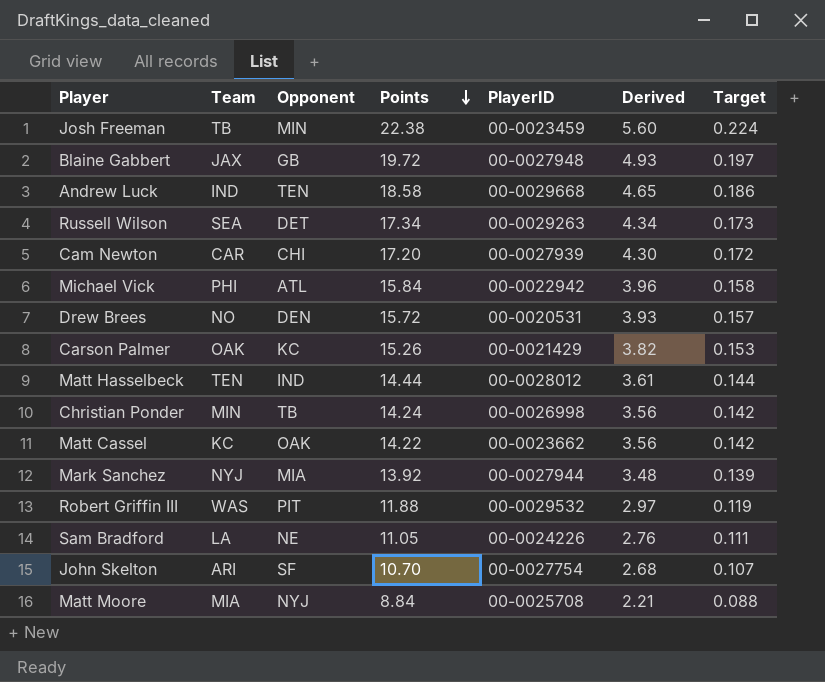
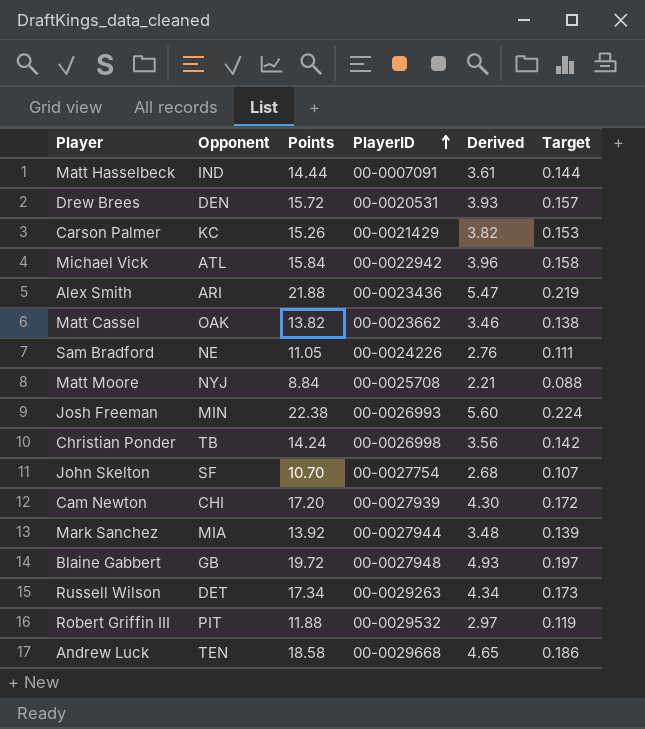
row order: Points descending -> PlayerID ascending
column Team | position: 2 -> none
Matt Hasselbeck | PlayerID: 00-0028012 -> 00-0007091
row Alex Smith: none -> ARI | 21.88 | 00-0023436 | 5.47 | 0.219
Matt Cassel | Points: 14.22 -> 13.82
Matt Cassel | Derived: 3.56 -> 3.46
Matt Cassel | Target: 0.142 -> 0.138
Josh Freeman | PlayerID: 00-0023459 -> 00-0026993

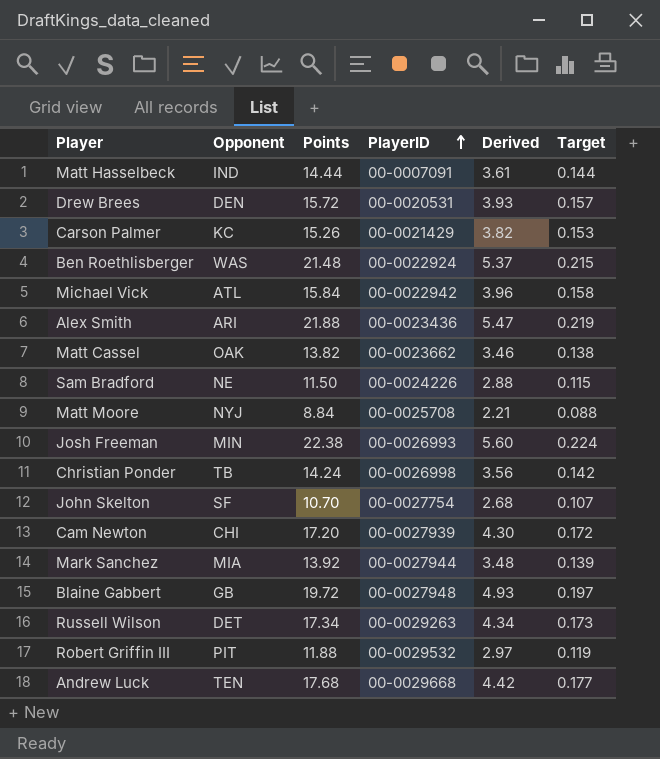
row Ben Roethlisberger: none -> WAS | 21.48 | 00-0022924 | 5.37 | 0.215
Sam Bradford | Points: 11.05 -> 11.50
Sam Bradford | Derived: 2.76 -> 2.88
Sam Bradford | Target: 0.111 -> 0.115
Andrew Luck | Points: 18.58 -> 17.68
Andrew Luck | Derived: 4.65 -> 4.42
Andrew Luck | Target: 0.186 -> 0.177

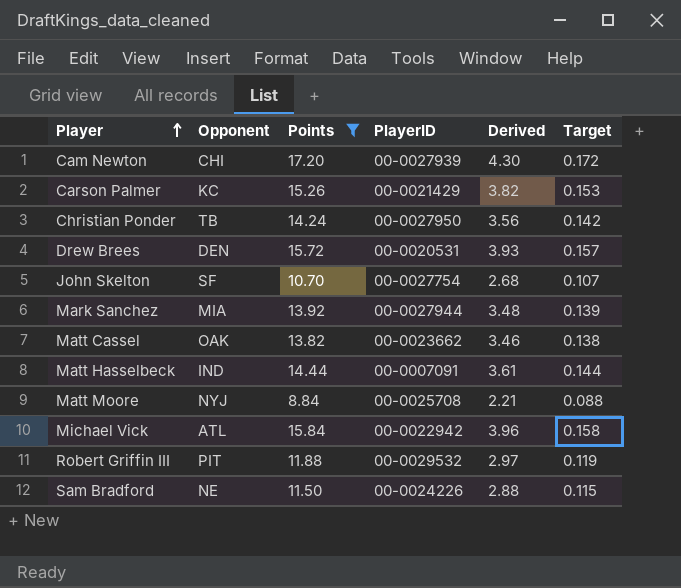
filter: none -> Points <= 17.20
row order: PlayerID ascending -> Player ascending
Christian Ponder | PlayerID: 00-0026998 -> 00-0027950

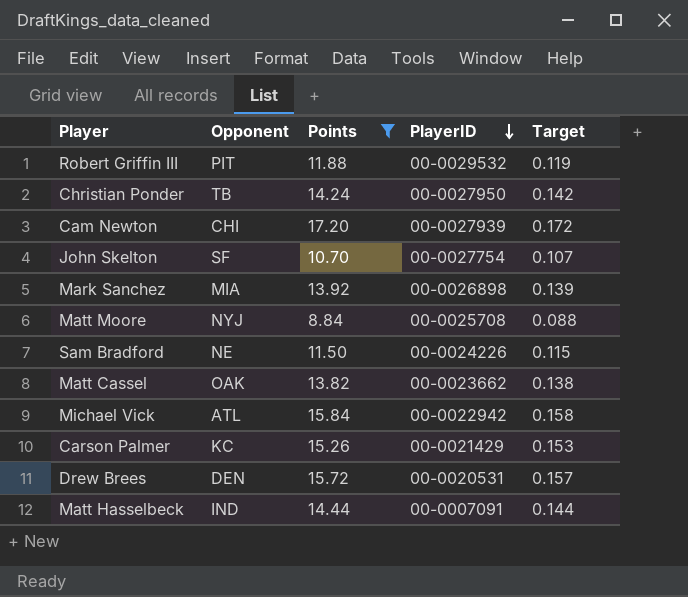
row order: Player ascending -> PlayerID descending
column Derived | formula: [Points] * 0.25 -> none
Mark Sanchez | PlayerID: 00-0027944 -> 00-0026898

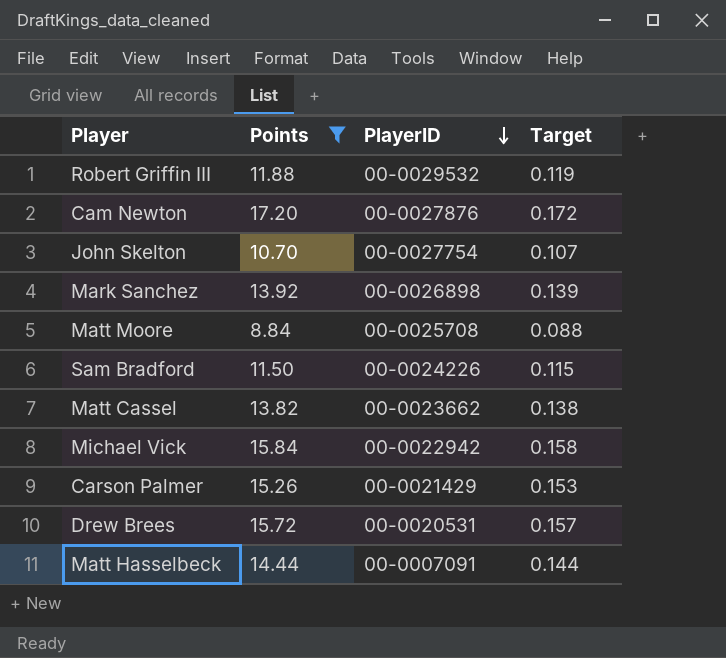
column Opponent | position: 2 -> none
row Christian Ponder: TB | 14.24 | 00-0027950 | 0.142 -> none
Cam Newton | PlayerID: 00-0027939 -> 00-0027876

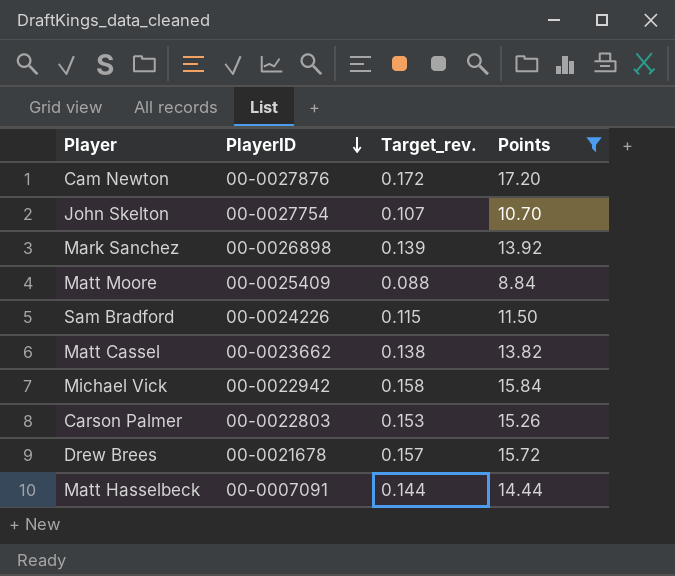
column name: Target -> Target_rev.
column Points | position: 2 -> 4
row Robert Griffin III: 11.88 | 00-0029532 | 0.119 -> none
Matt Moore | PlayerID: 00-0025708 -> 00-0025409
Carson Palmer | PlayerID: 00-0021429 -> 00-0022803
Drew Brees | PlayerID: 00-0020531 -> 00-0021678

